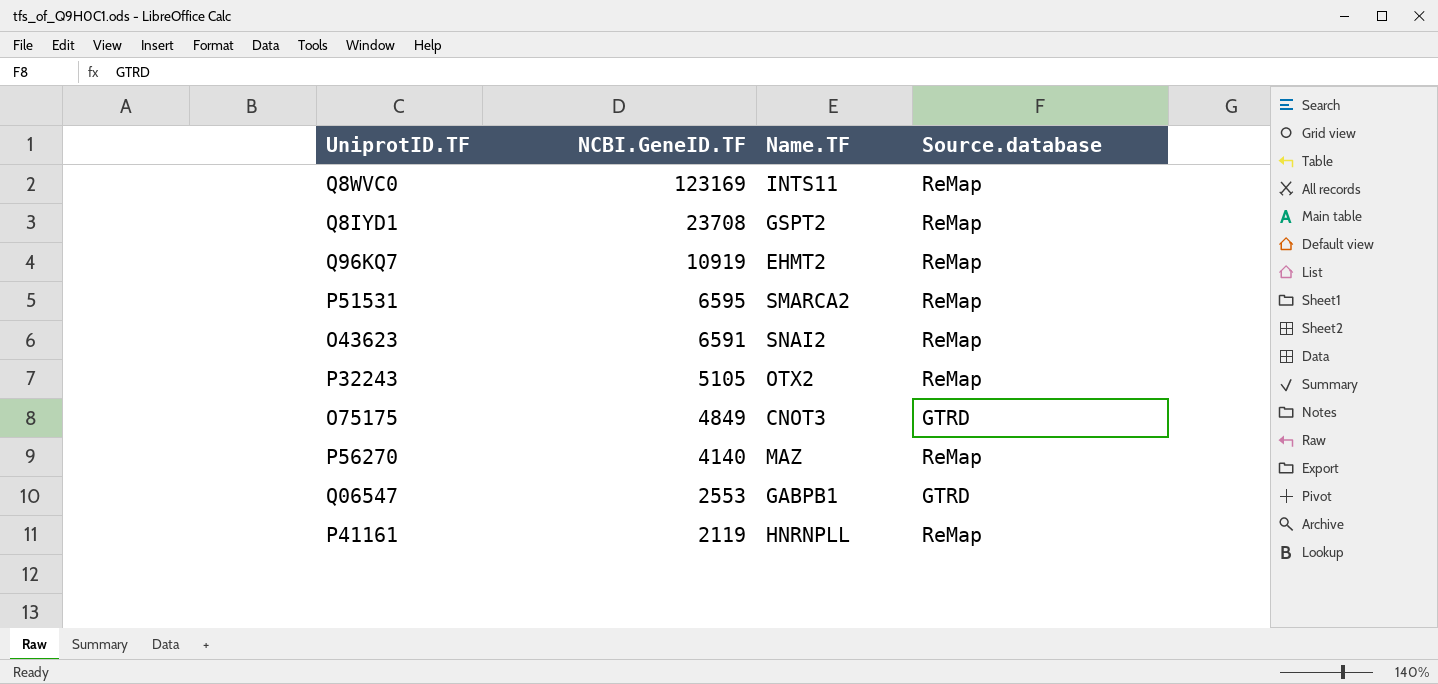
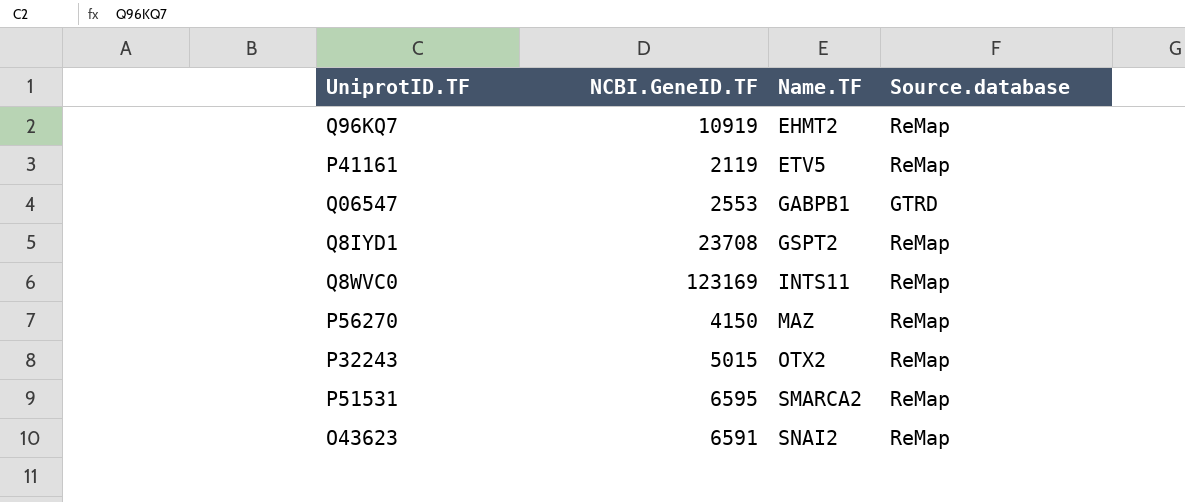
row order: NCBI.GeneID.TF descending -> Name.TF ascending
row O75175: 4849 | CNOT3 | GTRD -> none
P41161 | Name.TF: HNRNPLL -> ETV5
P56270 | NCBI.GeneID.TF: 4140 -> 4150
P32243 | NCBI.GeneID.TF: 5105 -> 5015

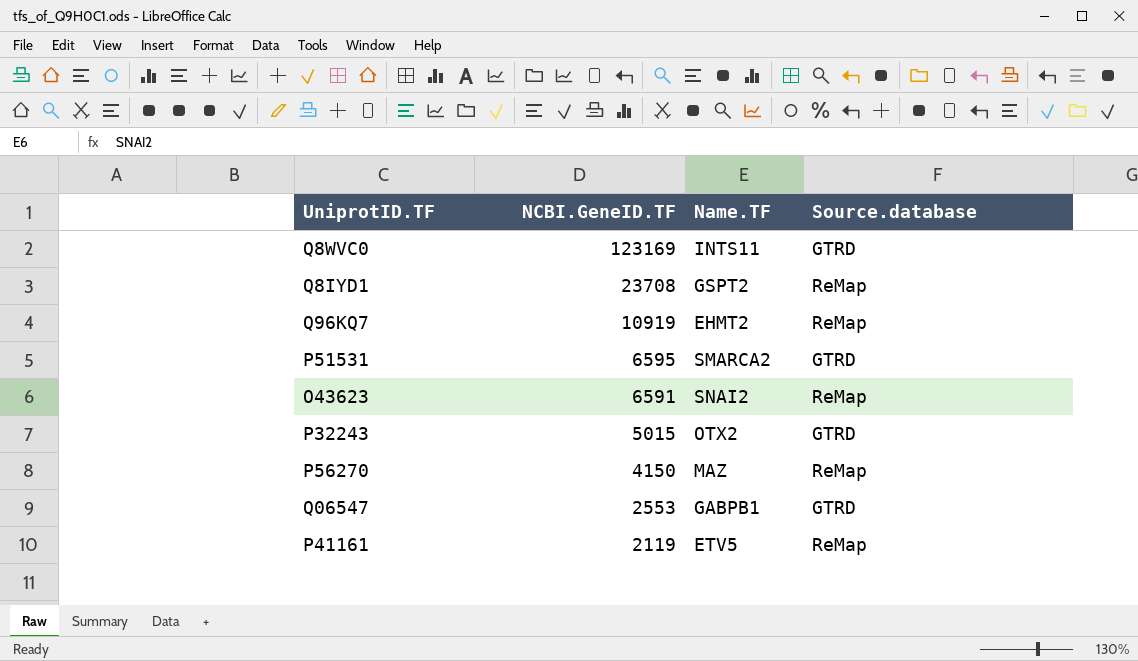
row order: Name.TF ascending -> NCBI.GeneID.TF descending
Q8WVC0 | Source.database: ReMap -> GTRD
P51531 | Source.database: ReMap -> GTRD
P32243 | Source.database: ReMap -> GTRD

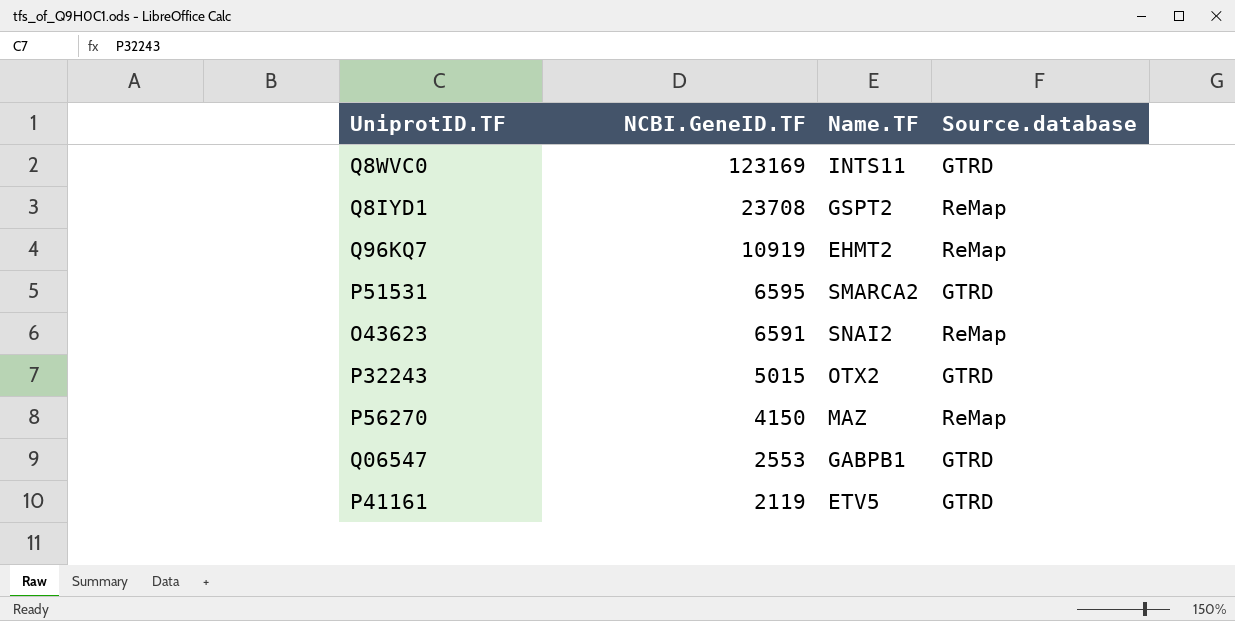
P41161 | Source.database: ReMap -> GTRD

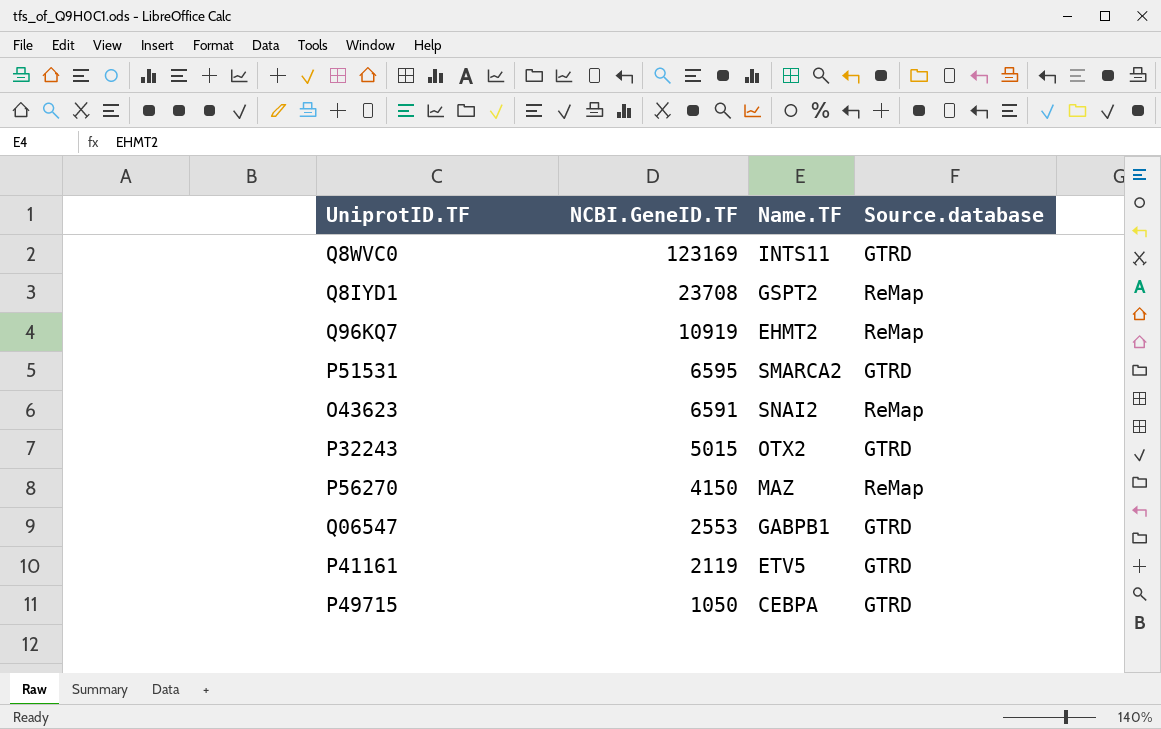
row P49715: none -> 1050 | CEBPA | GTRD

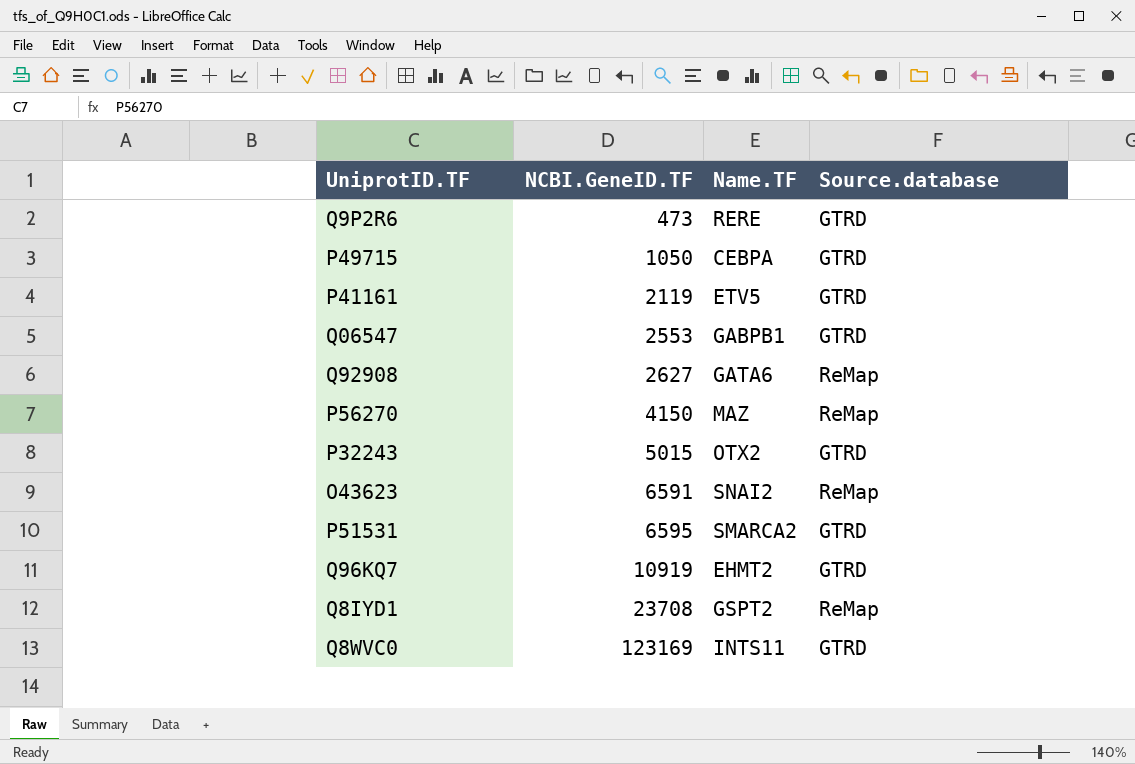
row order: NCBI.GeneID.TF descending -> NCBI.GeneID.TF ascending
row Q9P2R6: none -> 473 | RERE | GTRD
row Q92908: none -> 2627 | GATA6 | ReMap
Q96KQ7 | Source.database: ReMap -> GTRD

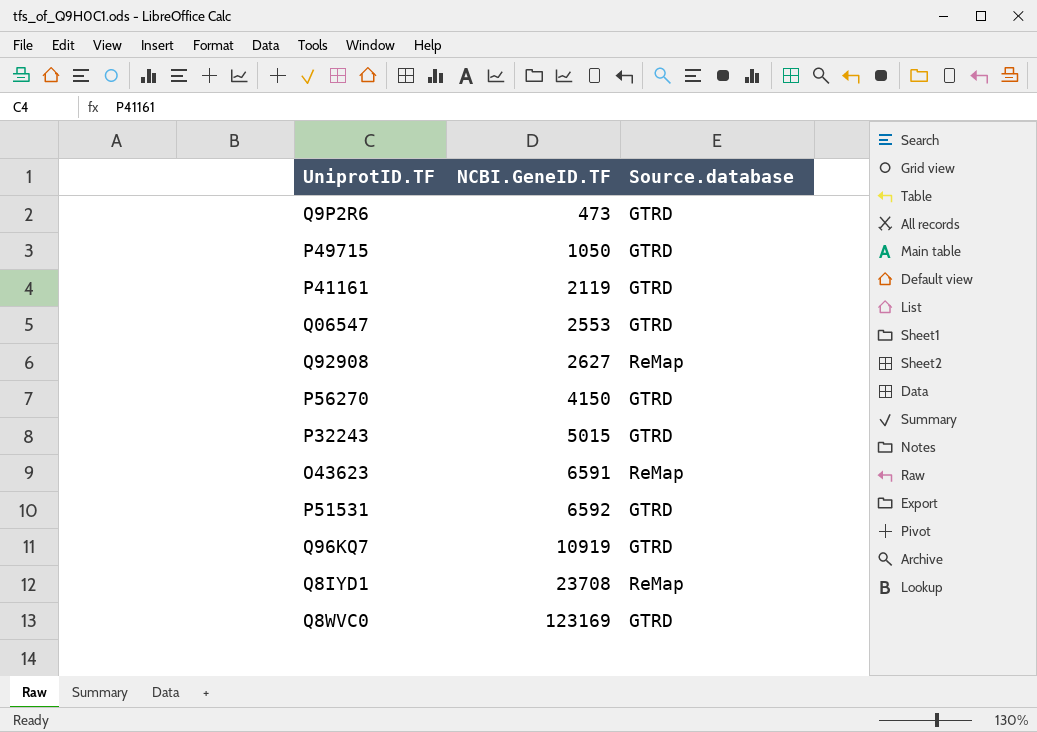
column Name.TF | position: 3 -> none
P56270 | Source.database: ReMap -> GTRD
P51531 | NCBI.GeneID.TF: 6595 -> 6592

